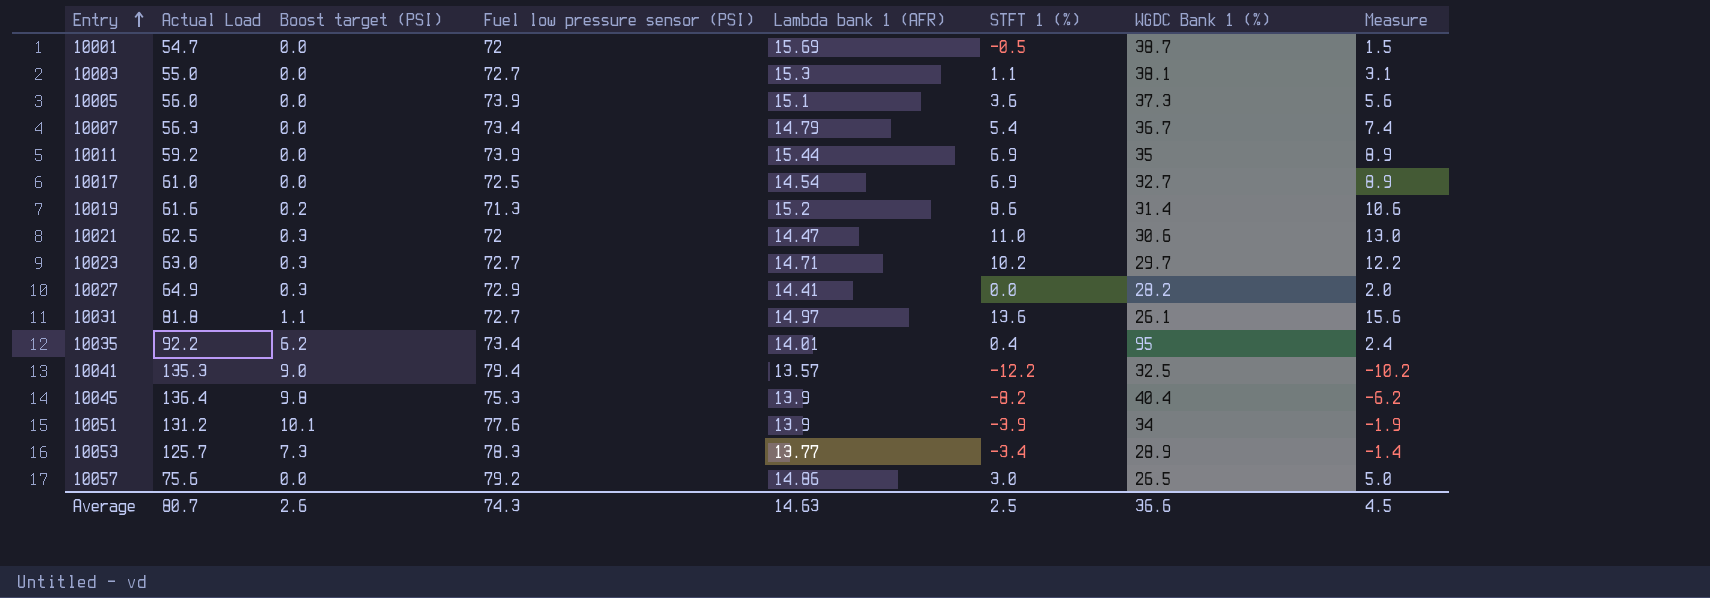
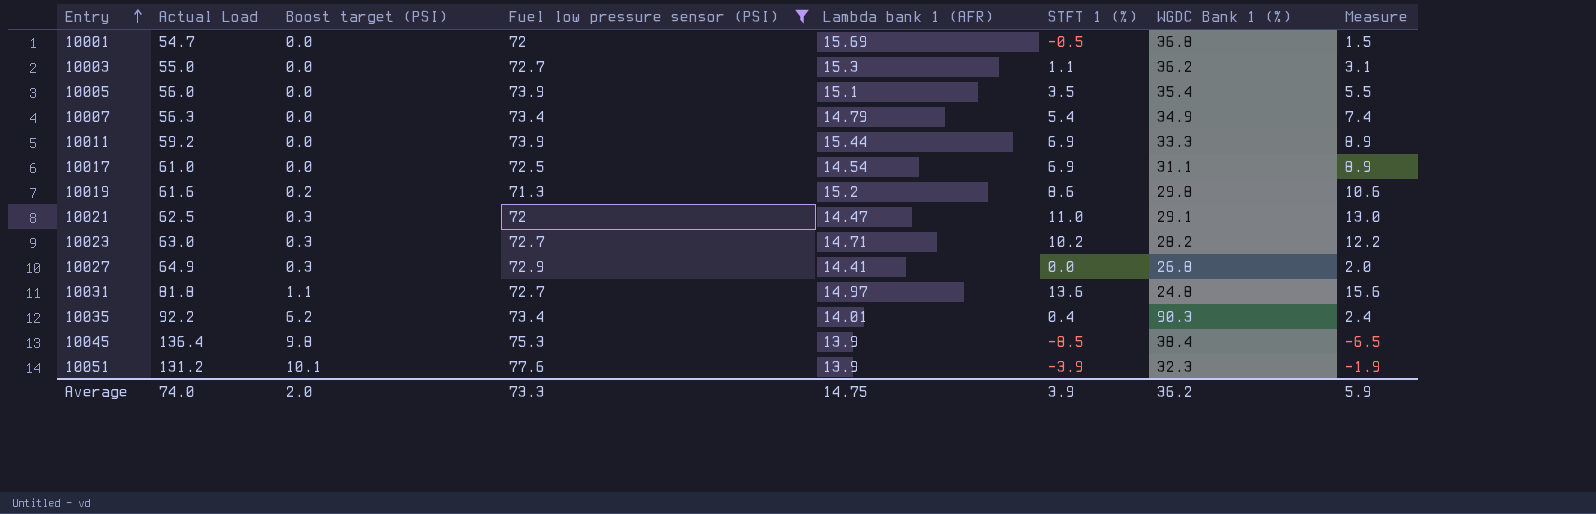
filter: none -> Fuel low pressure sensor (PSI) <= 77.6
10001 | WGDC Bank 1 (%): 38.7 -> 36.8
10003 | WGDC Bank 1 (%): 38.1 -> 36.2
10005 | STFT 1 (%): 3.6 -> 3.5
10005 | WGDC Bank 1 (%): 37.3 -> 35.4
10005 | Measure: 5.6 -> 5.5
10007 | WGDC Bank 1 (%): 36.7 -> 34.9
10011 | WGDC Bank 1 (%): 35 -> 33.3
10017 | WGDC Bank 1 (%): 32.7 -> 31.1
10019 | WGDC Bank 1 (%): 31.4 -> 29.8
10021 | WGDC Bank 1 (%): 30.6 -> 29.1
10023 | WGDC Bank 1 (%): 29.7 -> 28.2
10027 | WGDC Bank 1 (%): 28.2 -> 26.8
10031 | WGDC Bank 1 (%): 26.1 -> 24.8
10035 | WGDC Bank 1 (%): 95 -> 90.3
10045 | STFT 1 (%): -8.2 -> -8.5
10045 | WGDC Bank 1 (%): 40.4 -> 38.4
10045 | Measure: -6.2 -> -6.5
10051 | WGDC Bank 1 (%): 34 -> 32.3
Average | Actual Load: 80.7 -> 74.0
Average | Boost target (PSI): 2.6 -> 2.0
Average | Fuel low pressure sensor (PSI): 74.3 -> 73.3
Average | Lambda bank 1 (AFR): 14.63 -> 14.75
Average | STFT 1 (%): 2.5 -> 3.9
Average | WGDC Bank 1 (%): 36.6 -> 36.2
Average | Measure: 4.5 -> 5.9

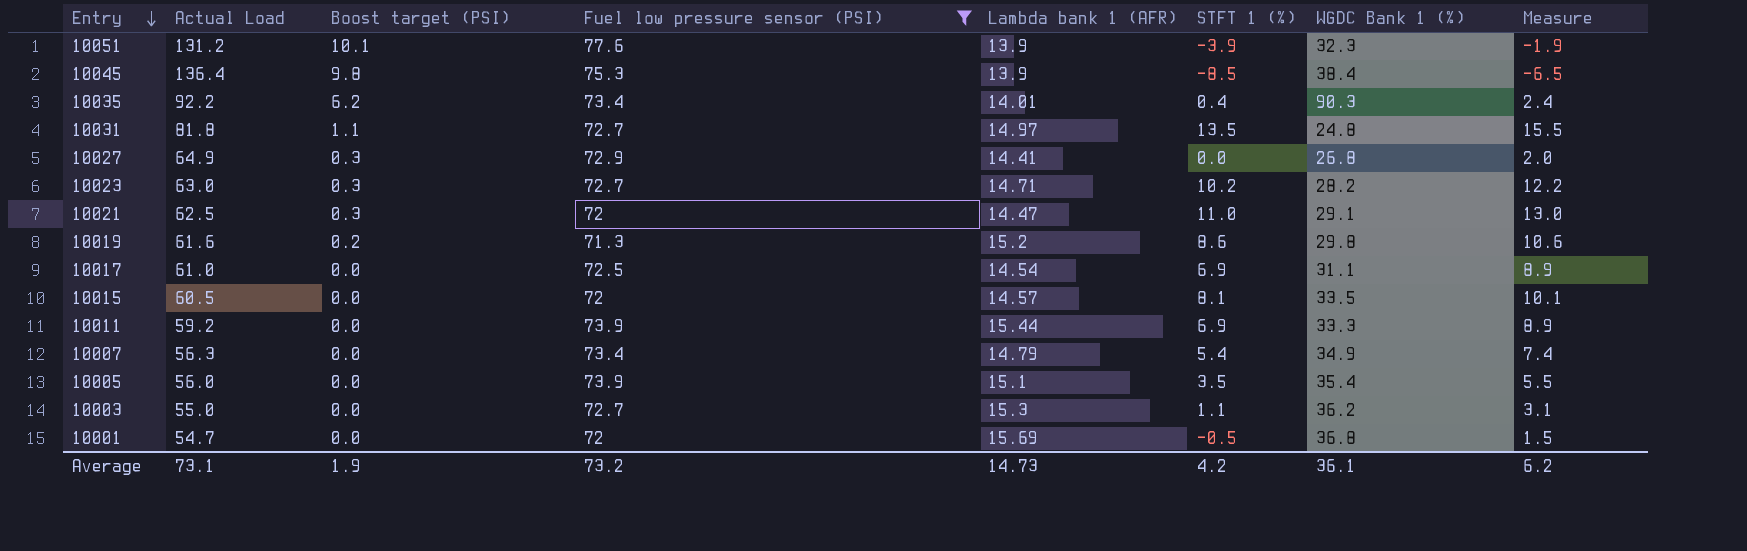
row order: Entry ascending -> Entry descending
10031 | STFT 1 (%): 13.6 -> 13.5
10031 | Measure: 15.6 -> 15.5
row 10015: none -> 60.5 | 0.0 | 72 | 14.57 | 8.1 | 33.5 | 10.1
Average | Actual Load: 74.0 -> 73.1
Average | Boost target (PSI): 2.0 -> 1.9
Average | Fuel low pressure sensor (PSI): 73.3 -> 73.2
Average | Lambda bank 1 (AFR): 14.75 -> 14.73
Average | STFT 1 (%): 3.9 -> 4.2
Average | WGDC Bank 1 (%): 36.2 -> 36.1
Average | Measure: 5.9 -> 6.2

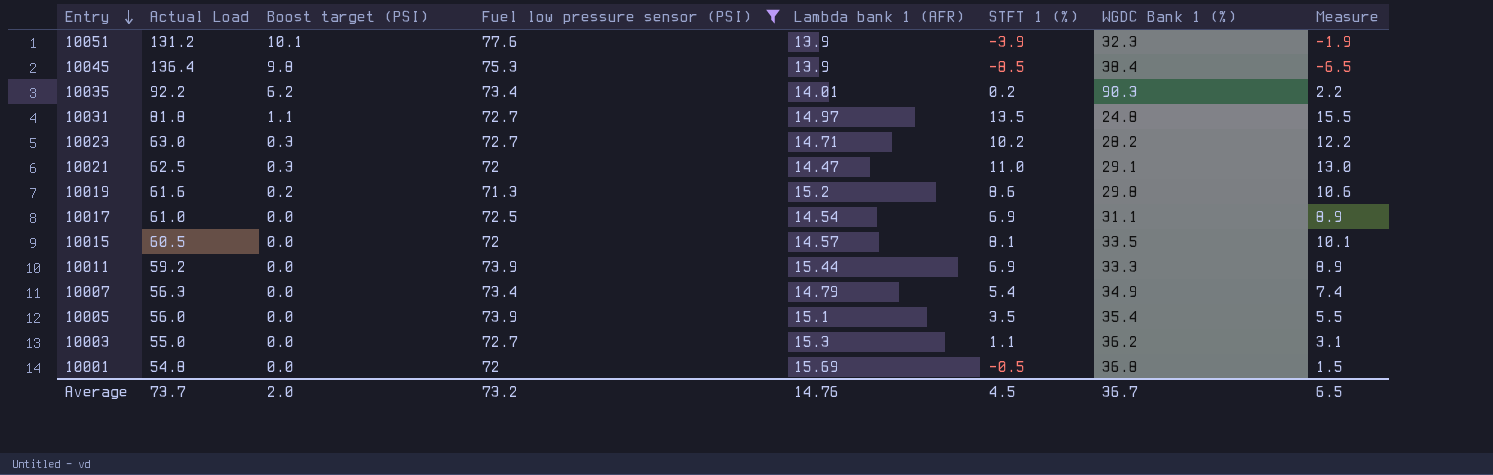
row 10027: 64.9 | 0.3 | 72.9 | 14.41 | 0.0 | 26.8 | 2.0 -> none
10035 | STFT 1 (%): 0.4 -> 0.2
10035 | Measure: 2.4 -> 2.2
10001 | Actual Load: 54.7 -> 54.8
Average | Actual Load: 73.1 -> 73.7
Average | Boost target (PSI): 1.9 -> 2.0
Average | Lambda bank 1 (AFR): 14.73 -> 14.76
Average | STFT 1 (%): 4.2 -> 4.5
Average | WGDC Bank 1 (%): 36.1 -> 36.7
Average | Measure: 6.2 -> 6.5

